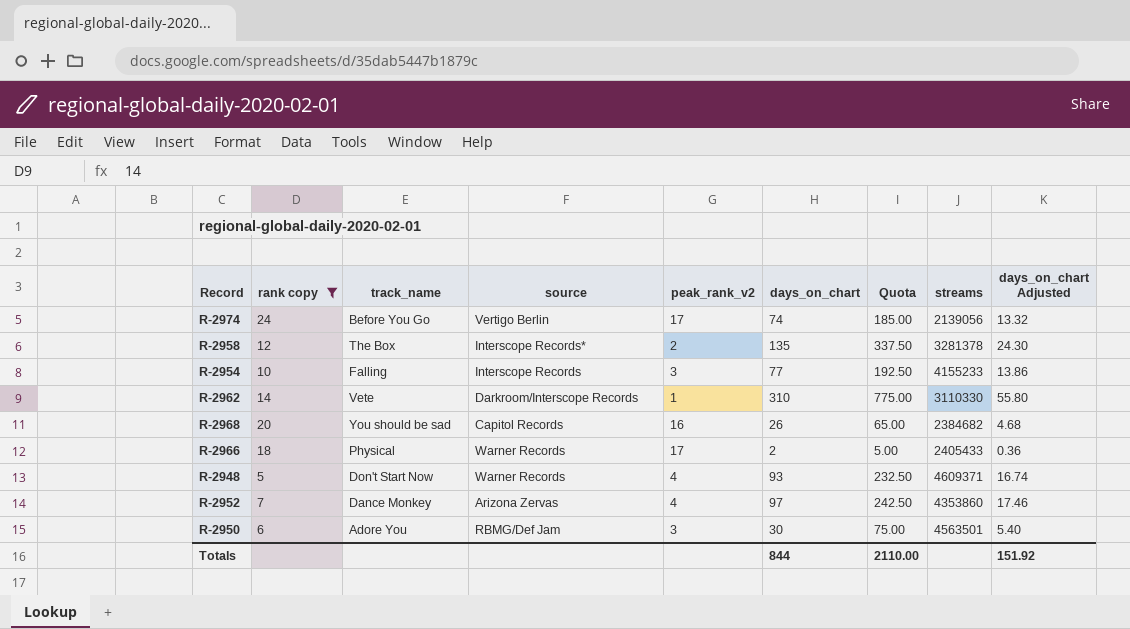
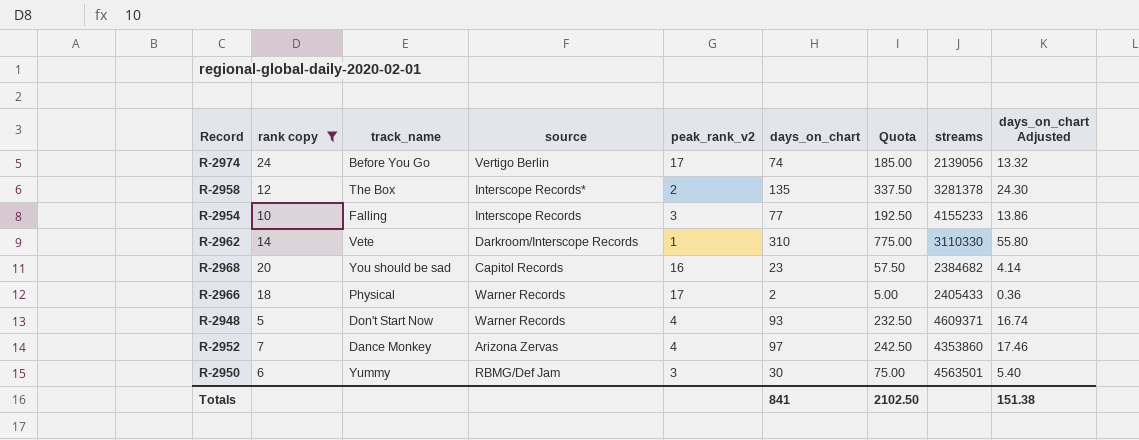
R-2968 | days_on_chart: 26 -> 23
R-2968 | Quota: 65.00 -> 57.50
R-2968 | days_on_chart Adjusted: 4.68 -> 4.14
R-2950 | track_name: Adore You -> Yummy
Totals | days_on_chart: 844 -> 841
Totals | Quota: 2110.00 -> 2102.50
Totals | days_on_chart Adjusted: 151.92 -> 151.38

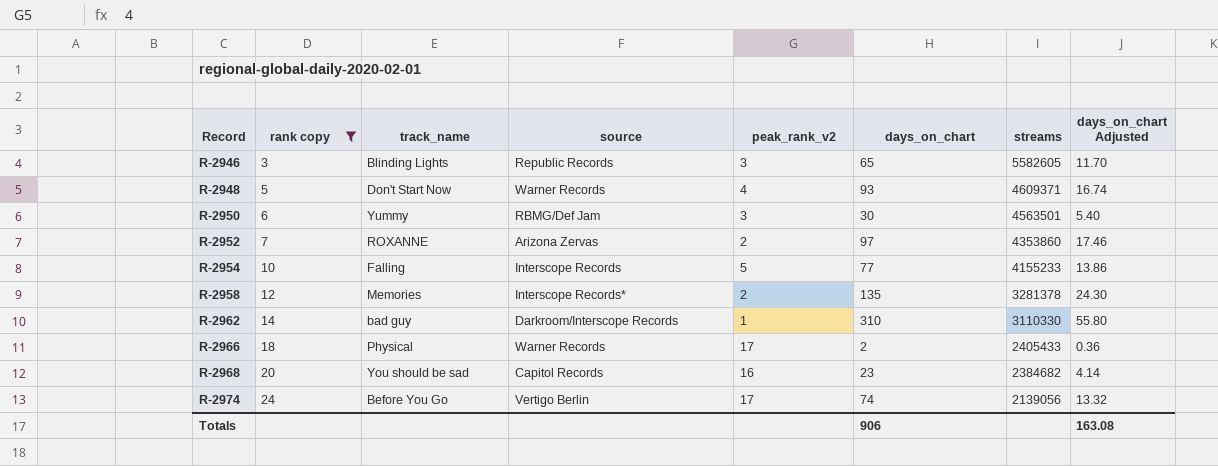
row order: none -> Record ascending
column Quota | formula: [days_on_chart] * 2.5 -> none
row R-2946: none -> 3 | Blinding Lights | Republic Records | 3 | 65 | 5582605 | 11.70
R-2952 | track_name: Dance Monkey -> ROXANNE
R-2952 | peak_rank_v2: 4 -> 2
R-2954 | peak_rank_v2: 3 -> 5
R-2958 | track_name: The Box -> Memories
R-2962 | track_name: Vete -> bad guy
Totals | days_on_chart: 841 -> 906
Totals | days_on_chart Adjusted: 151.38 -> 163.08

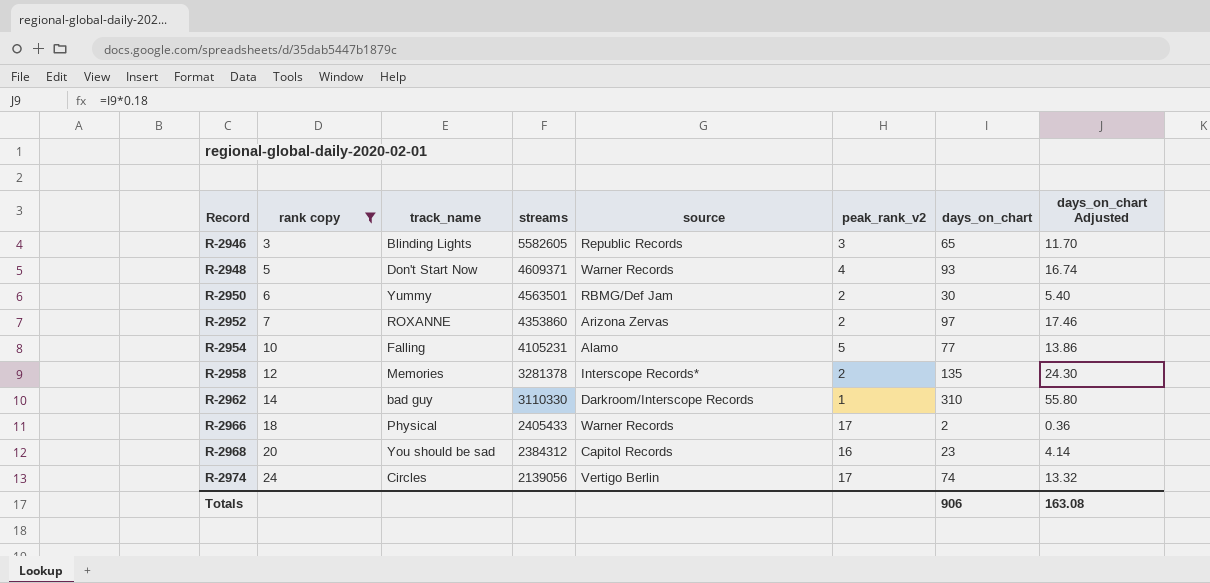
column streams | position: 7 -> 4
R-2950 | peak_rank_v2: 3 -> 2
R-2954 | streams: 4155233 -> 4105231
R-2954 | source: Interscope Records -> Alamo
R-2968 | streams: 2384682 -> 2384312
R-2974 | track_name: Before You Go -> Circles

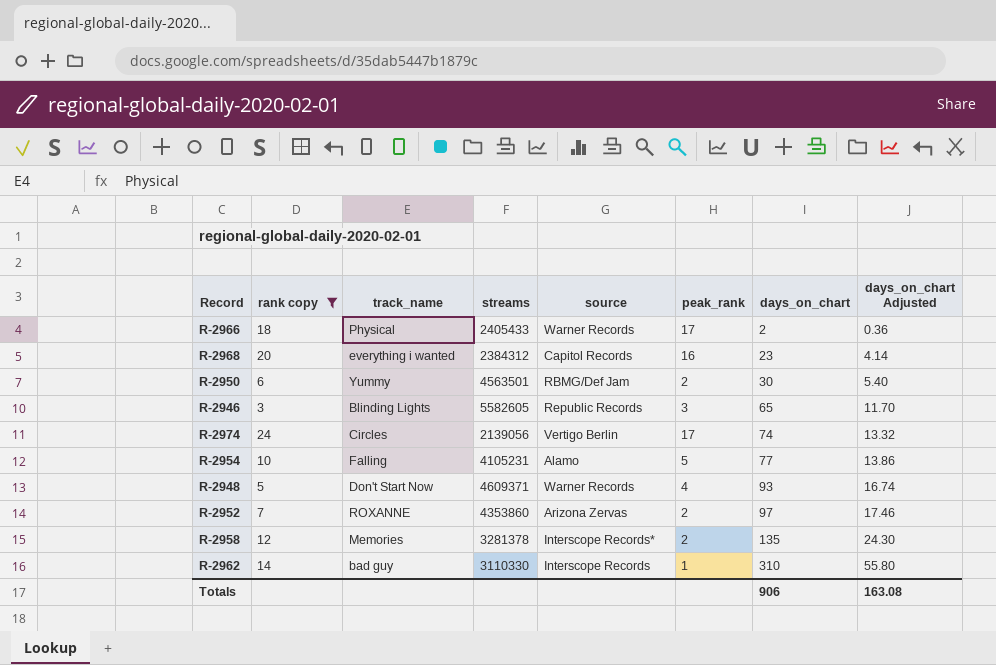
row order: Record ascending -> days_on_chart ascending
column name: peak_rank_v2 -> peak_rank
R-2968 | track_name: You should be sad -> everything i wanted
R-2962 | source: Darkroom/Interscope Records -> Interscope Records

